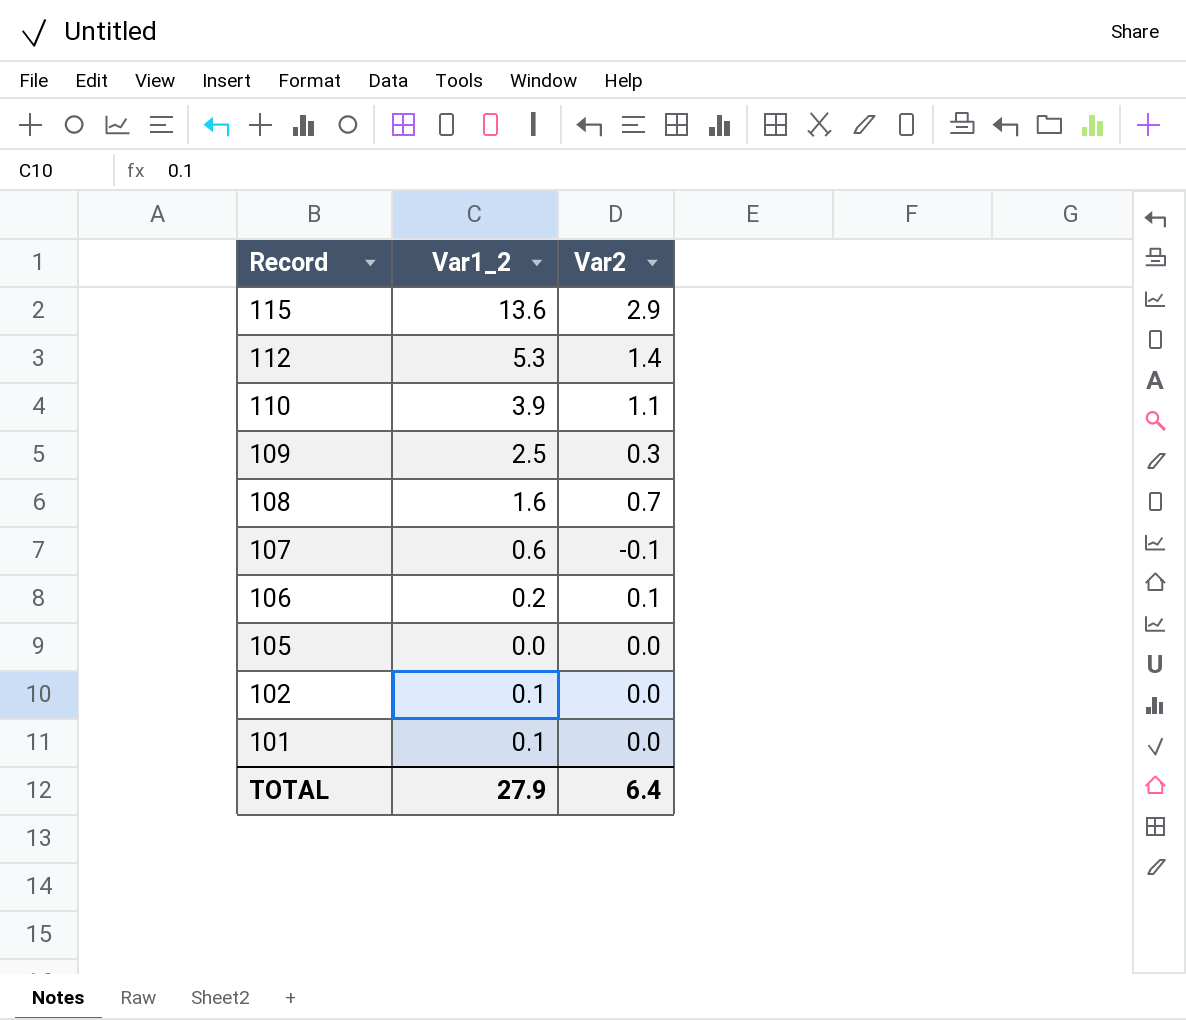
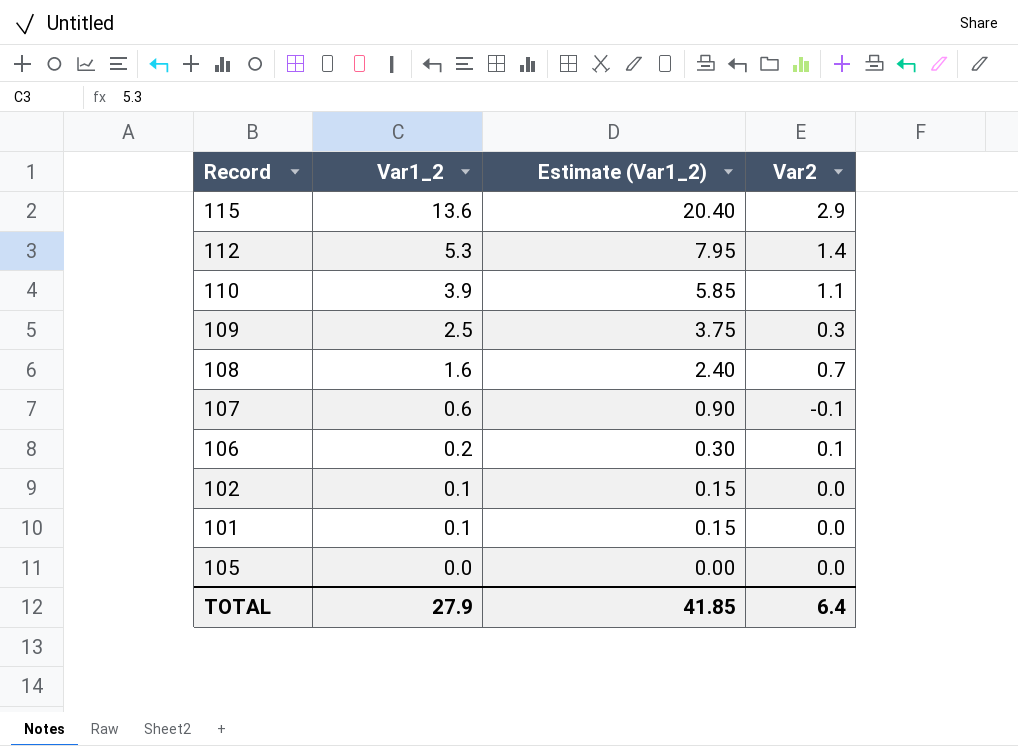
row order: Record descending -> Var1_2 descending
column Estimate (Var1_2) | formula: none -> [Var1_2] * 1.5

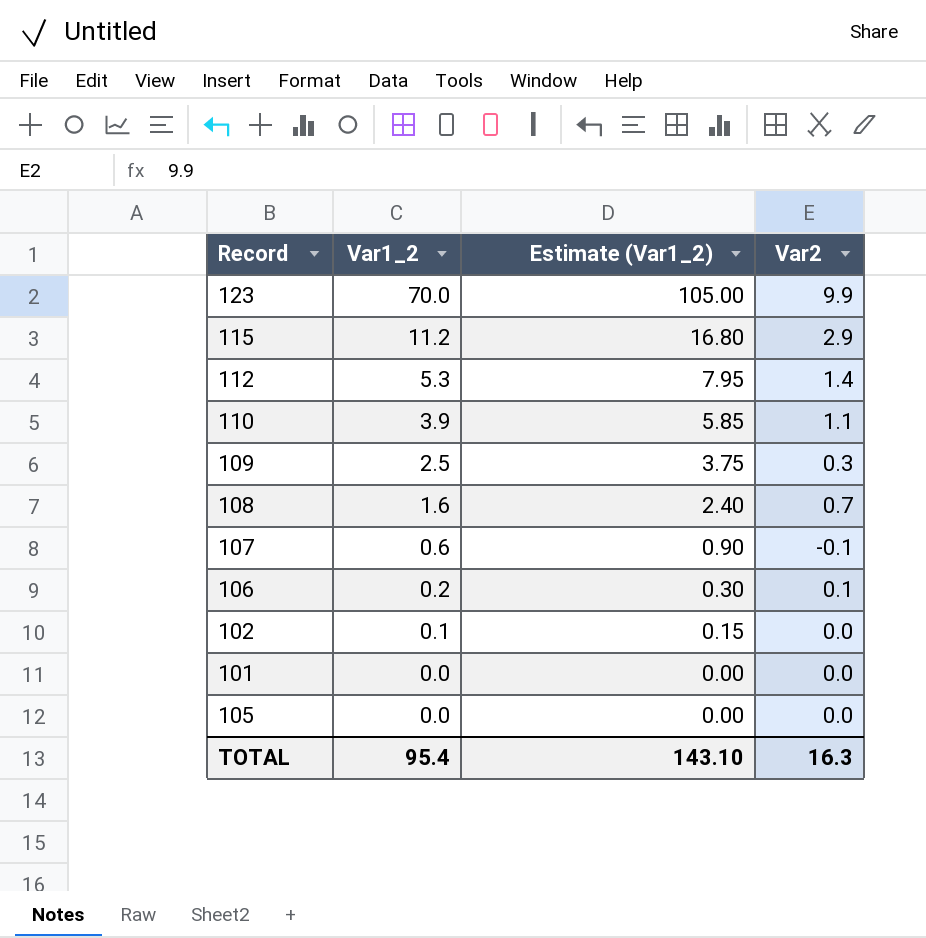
row 123: none -> 70.0 | 105.00 | 9.9
115 | Var1_2: 13.6 -> 11.2
115 | Estimate (Var1_2): 20.40 -> 16.80
101 | Var1_2: 0.1 -> 0.0
101 | Estimate (Var1_2): 0.15 -> 0.00
TOTAL | Var1_2: 27.9 -> 95.4
TOTAL | Estimate (Var1_2): 41.85 -> 143.10
TOTAL | Var2: 6.4 -> 16.3

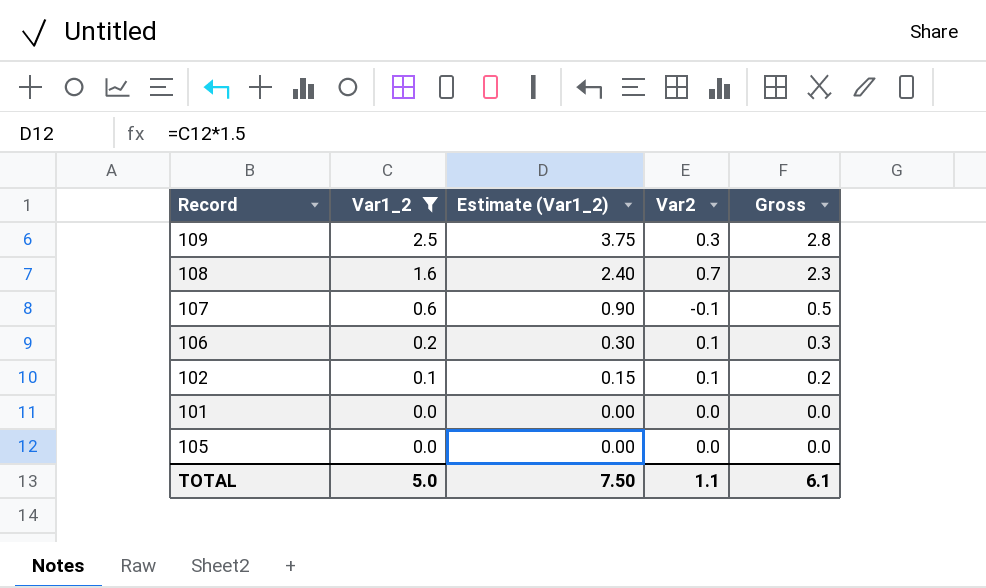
filter: none -> Var1_2 <= 2.5
column Gross | formula: none -> [Var1_2] + [Var2]
102 | Var2: 0.0 -> 0.1
TOTAL | Var1_2: 95.4 -> 5.0
TOTAL | Estimate (Var1_2): 143.10 -> 7.50
TOTAL | Var2: 16.3 -> 1.1

